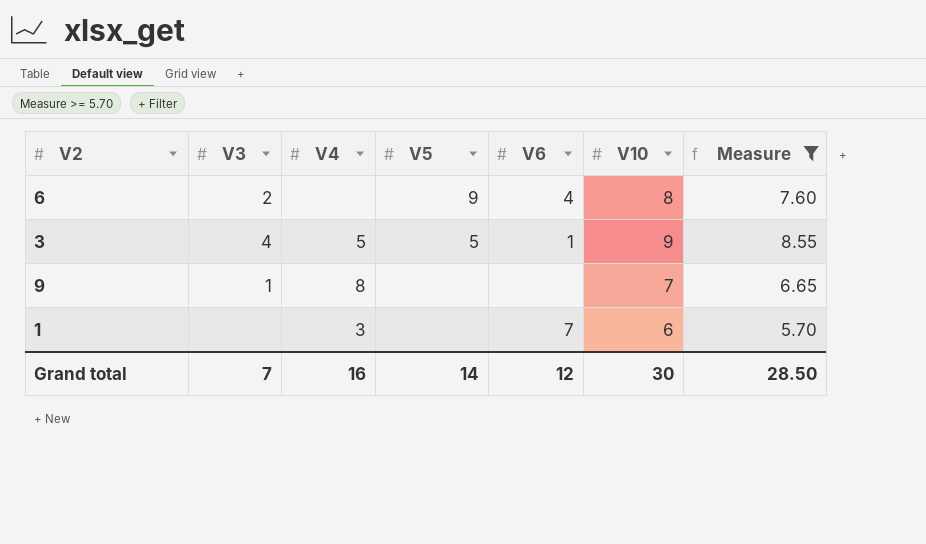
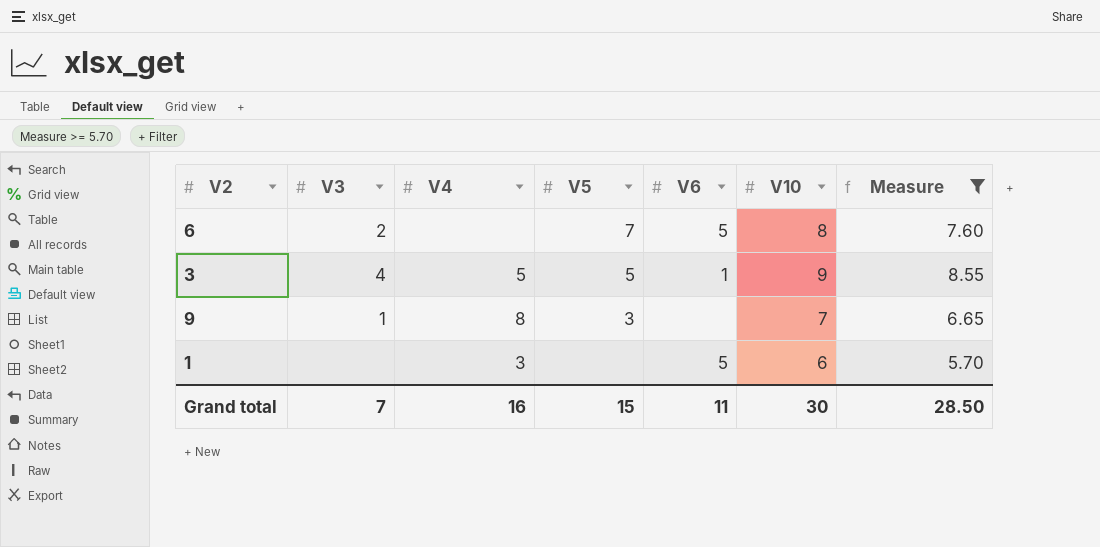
6 | V5: 9 -> 7
6 | V6: 4 -> 5
9 | V5: none -> 3
1 | V6: 7 -> 5
Grand total | V5: 14 -> 15
Grand total | V6: 12 -> 11

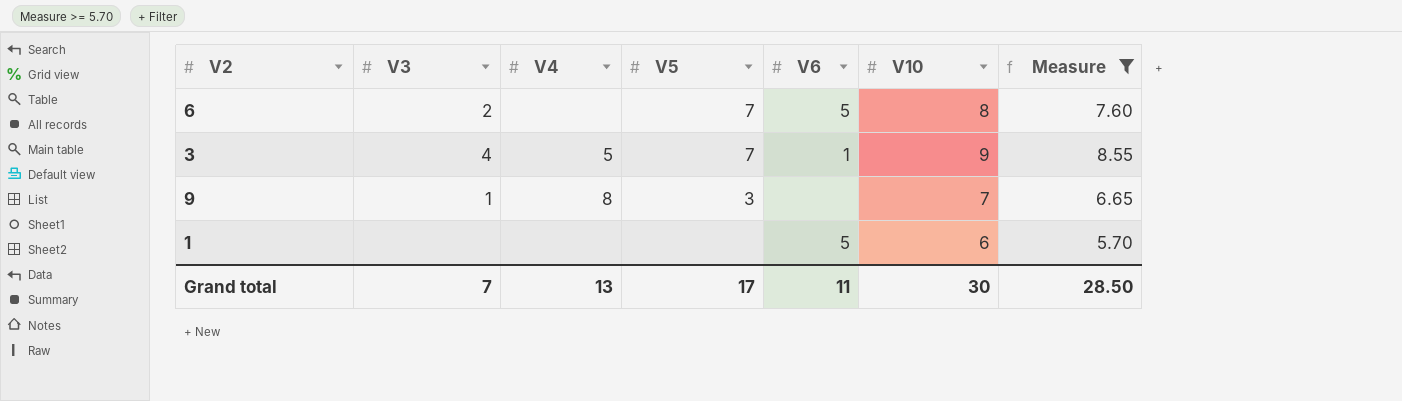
3 | V5: 5 -> 7
1 | V4: 3 -> none
Grand total | V4: 16 -> 13
Grand total | V5: 15 -> 17

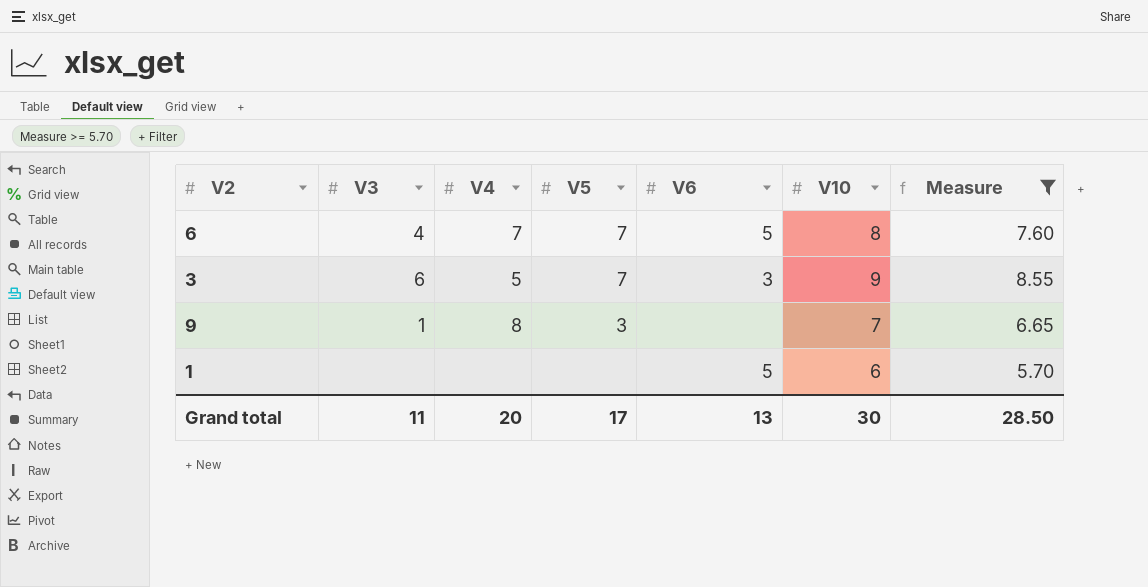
6 | V3: 2 -> 4
6 | V4: none -> 7
3 | V3: 4 -> 6
3 | V6: 1 -> 3
Grand total | V3: 7 -> 11
Grand total | V4: 13 -> 20
Grand total | V6: 11 -> 13

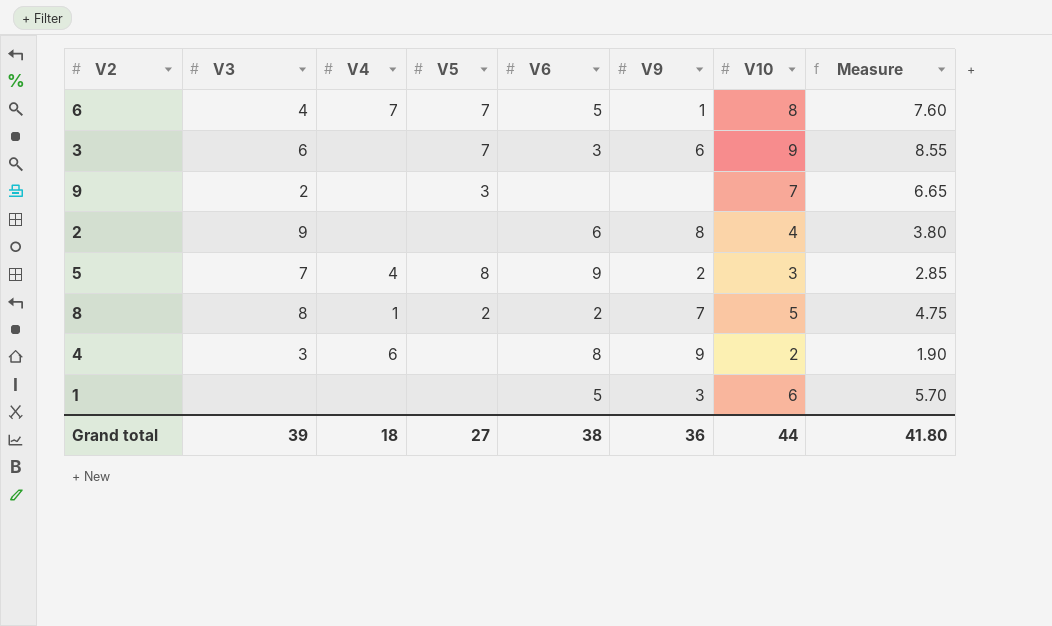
filter: Measure >= 5.70 -> none
column V9 | position: none -> 6
3 | V4: 5 -> none
9 | V3: 1 -> 2
9 | V4: 8 -> none
Grand total | V3: 11 -> 39
Grand total | V4: 20 -> 18
Grand total | V5: 17 -> 27
Grand total | V6: 13 -> 38
Grand total | V10: 30 -> 44
Grand total | Measure: 28.50 -> 41.80

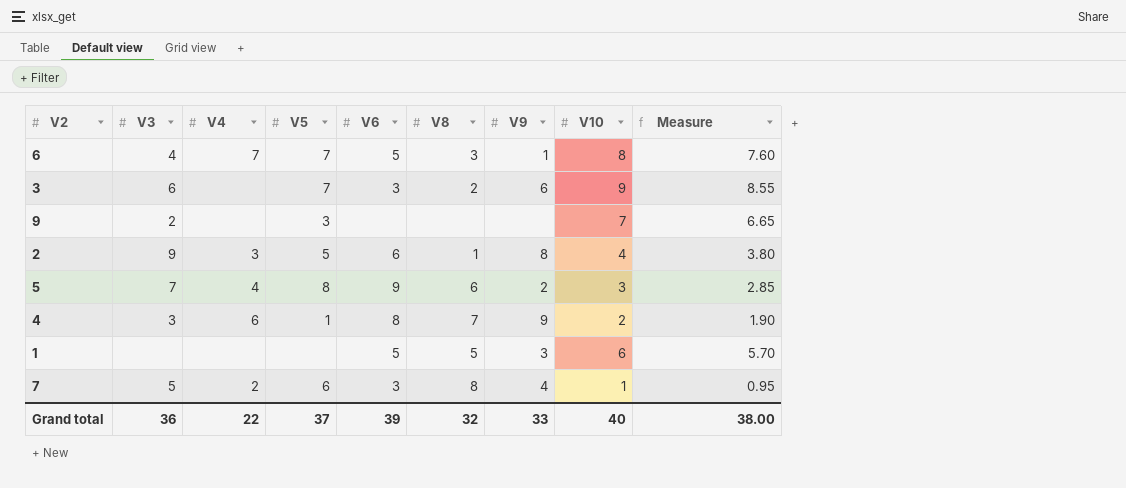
column V8 | position: none -> 6
row 8: 8 | 1 | 2 | 2 | 7 | 5 | 4.75 -> none
2 | V4: none -> 3
2 | V5: none -> 5
4 | V5: none -> 1
row 7: none -> 5 | 2 | 6 | 3 | 8 | 4 | 1 | 0.95
Grand total | V3: 39 -> 36
Grand total | V4: 18 -> 22
Grand total | V5: 27 -> 37
Grand total | V6: 38 -> 39
Grand total | V9: 36 -> 33
Grand total | V10: 44 -> 40
Grand total | Measure: 41.80 -> 38.00

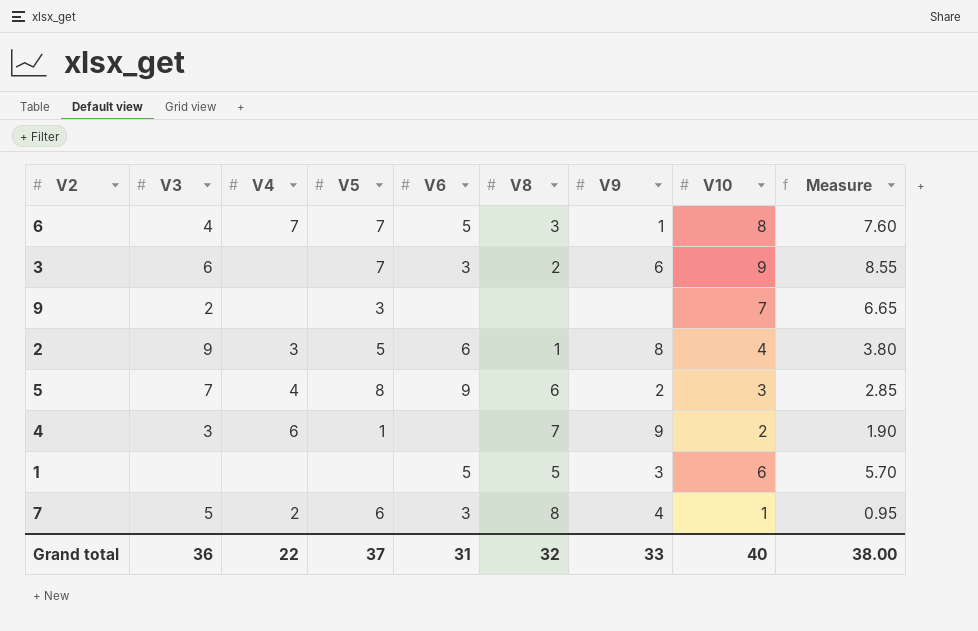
4 | V6: 8 -> none
Grand total | V6: 39 -> 31

